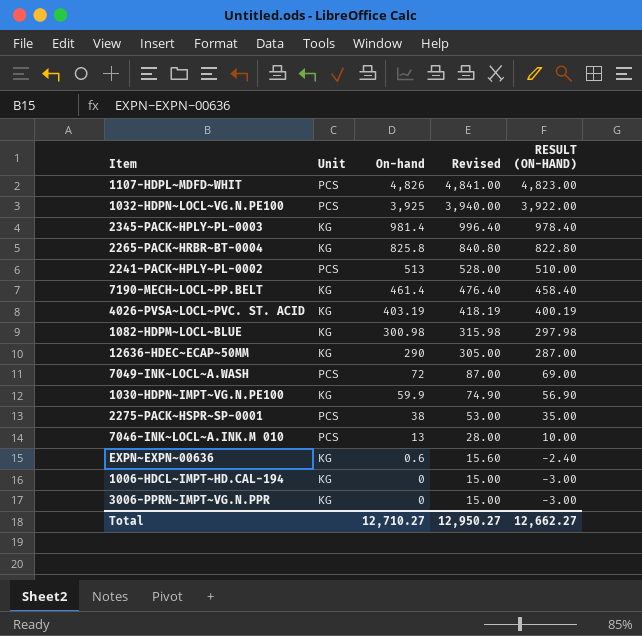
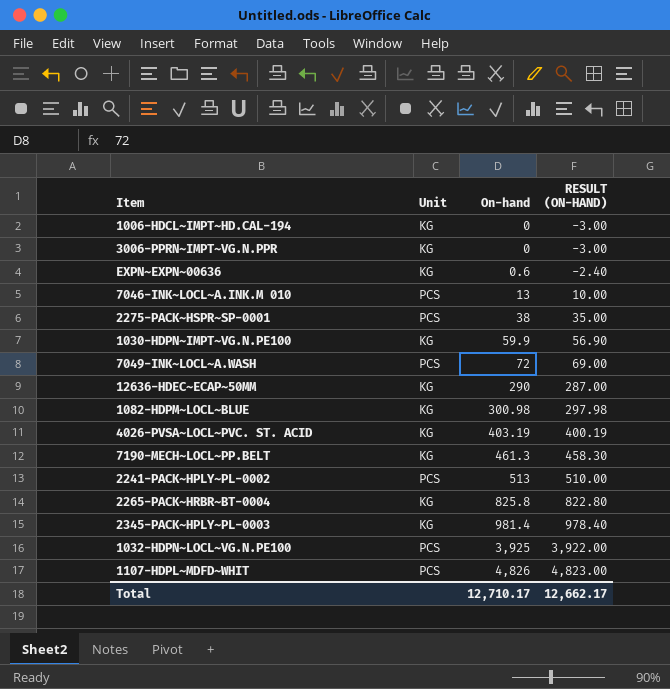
row order: On-hand descending -> On-hand ascending
column Revised | formula: [On-hand] + 15 -> none
7190-MECH~LOCL~PP.BELT | On-hand: 461.4 -> 461.3
7190-MECH~LOCL~PP.BELT | RESULT (ON-HAND): 458.40 -> 458.30
Total | On-hand: 12,710.27 -> 12,710.17
Total | RESULT (ON-HAND): 12,662.27 -> 12,662.17

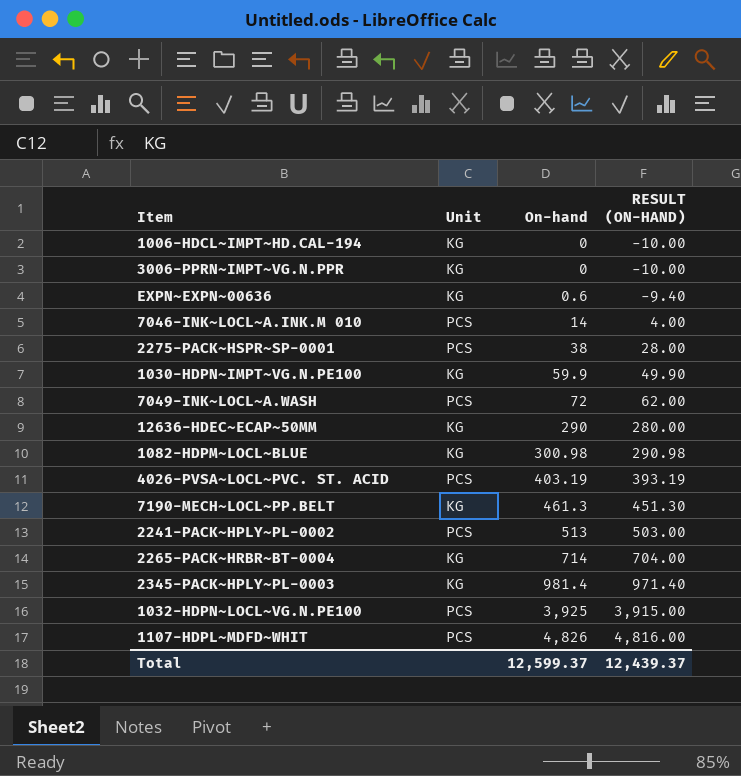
column RESULT (ON-HAND) | formula: [On-hand] - 3 -> [On-hand] - 10
7046-INK~LOCL~A.INK.M 010 | On-hand: 13 -> 14
4026-PVSA~LOCL~PVC. ST. ACID | Unit: KG -> PCS
2265-PACK~HRBR~BT-0004 | On-hand: 825.8 -> 714
Total | On-hand: 12,710.17 -> 12,599.37
Total | RESULT (ON-HAND): 12,662.17 -> 12,439.37

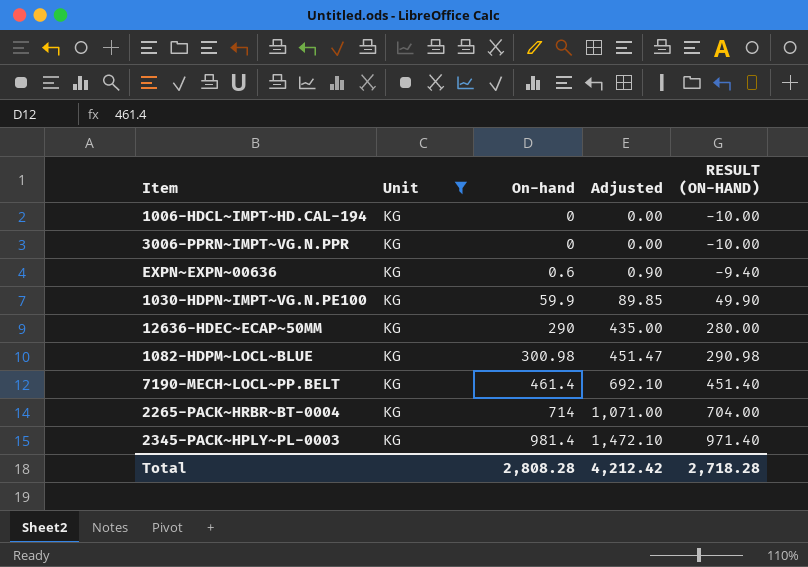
filter: none -> Unit = KG
column Adjusted | formula: none -> [On-hand] * 1.5
7190-MECH~LOCL~PP.BELT | On-hand: 461.3 -> 461.4
7190-MECH~LOCL~PP.BELT | RESULT (ON-HAND): 451.30 -> 451.40
Total | On-hand: 12,599.37 -> 2,808.28
Total | RESULT (ON-HAND): 12,439.37 -> 2,718.28

